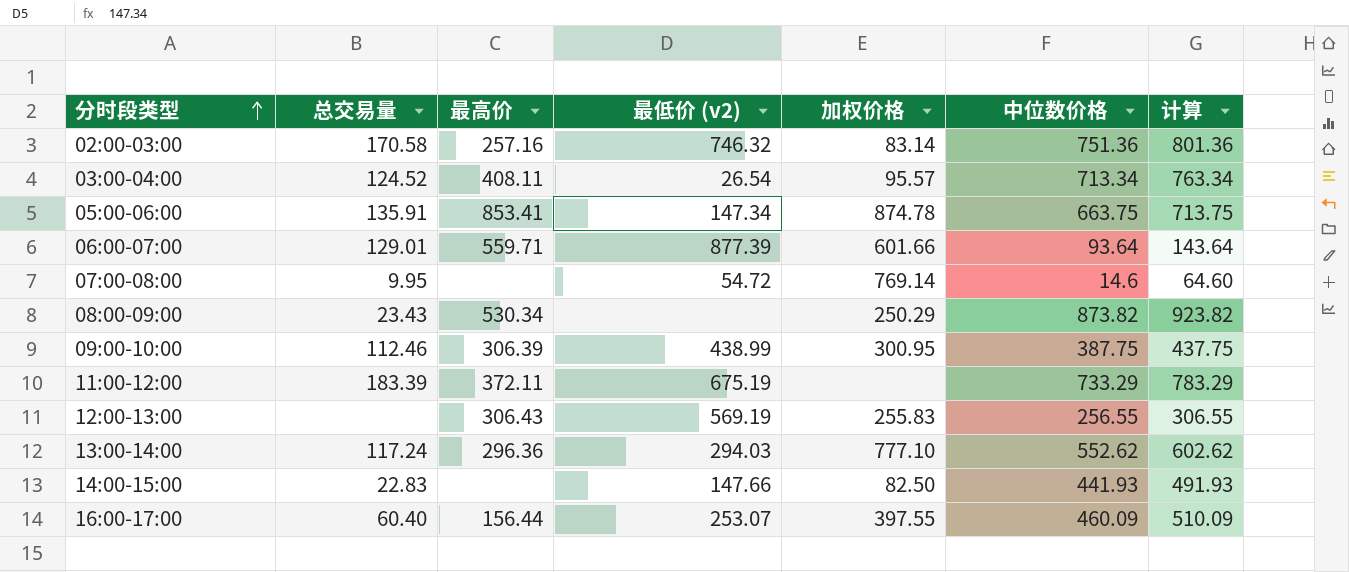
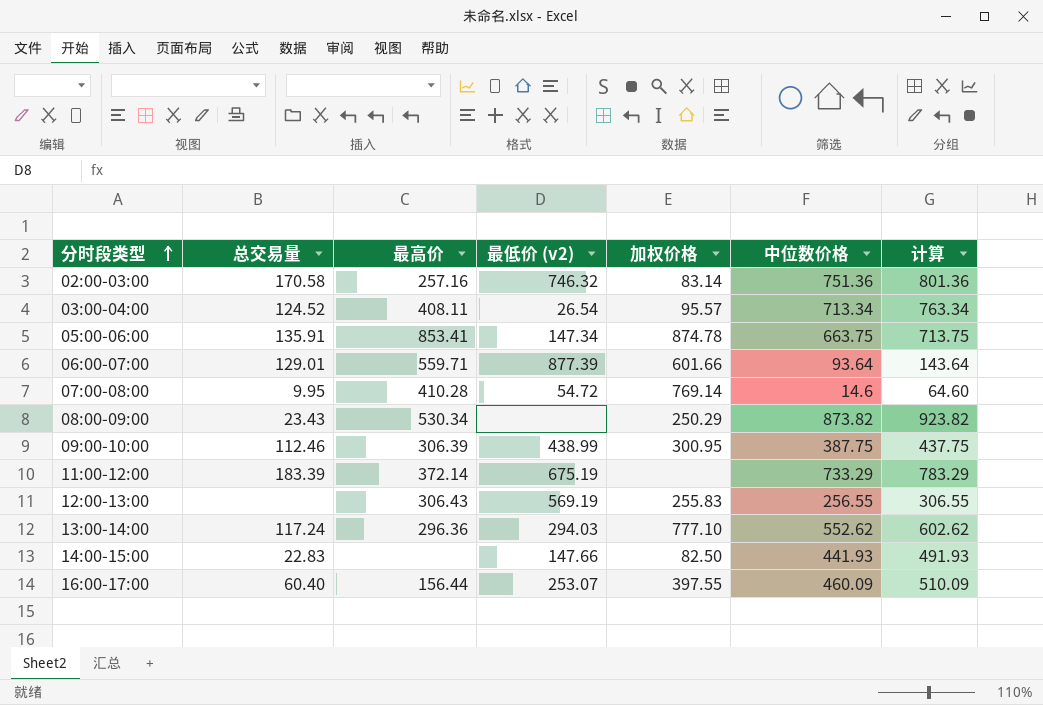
07:00-08:00 | 最高价: none -> 410.28
11:00-12:00 | 最高价: 372.11 -> 372.14

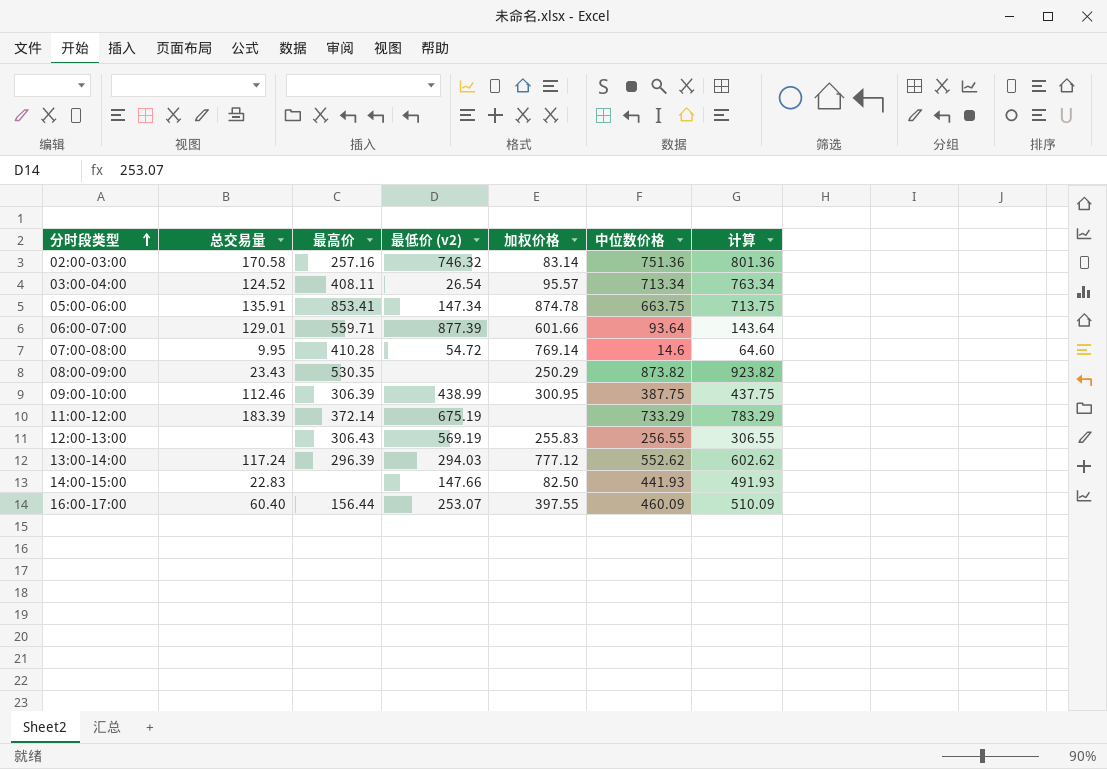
08:00-09:00 | 最高价: 530.34 -> 530.35
13:00-14:00 | 最高价: 296.36 -> 296.39
13:00-14:00 | 加权价格: 777.10 -> 777.12

